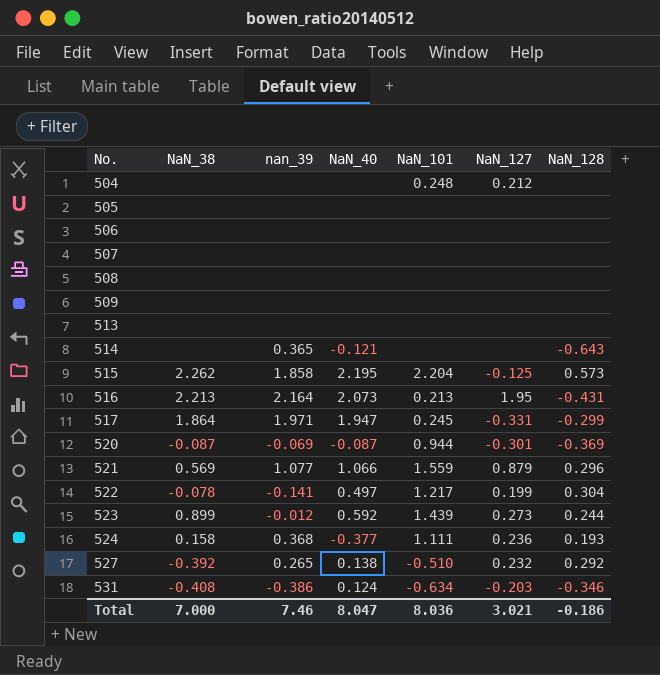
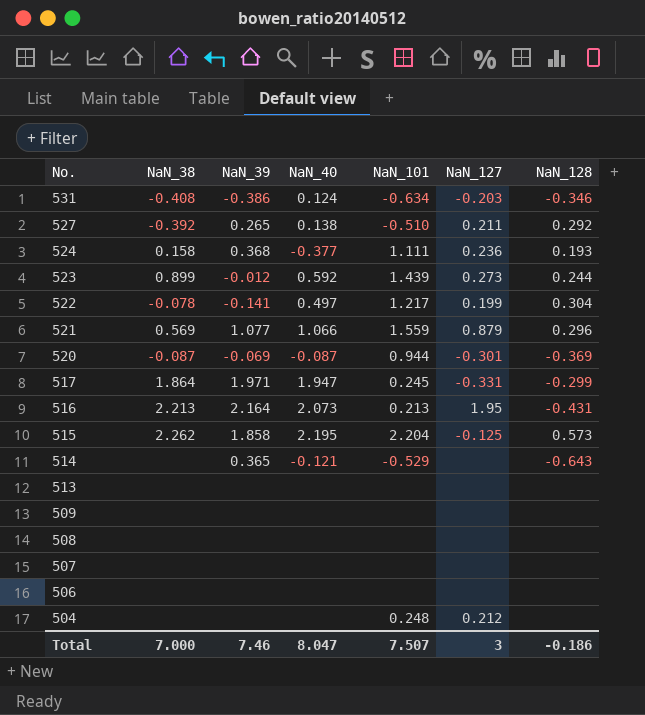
row order: No. ascending -> No. descending
column name: nan_39 -> NaN_39
row 505: none | none | none | none | none | none -> none
527 | NaN_127: 0.232 -> 0.211
514 | NaN_101: none -> -0.529
Total | NaN_101: 8.036 -> 7.507
Total | NaN_127: 3.021 -> 3

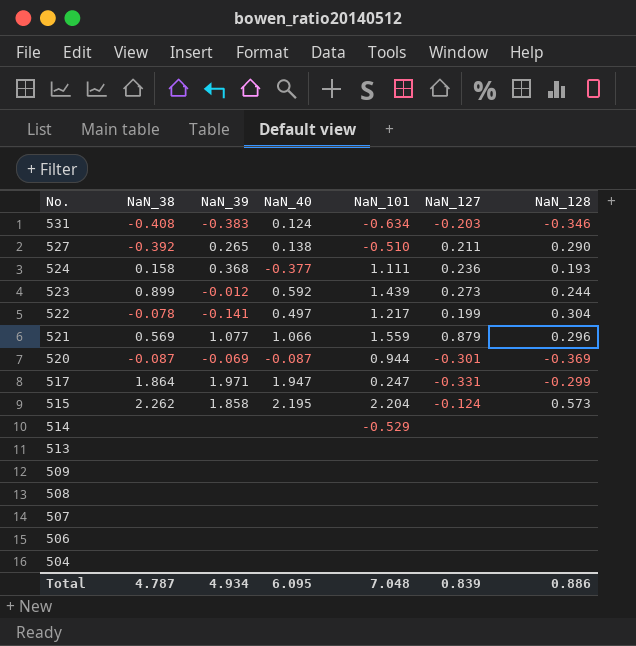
row 516: 2.213 | 2.164 | 2.073 | 0.213 | 1.95 | -0.431 -> none
531 | NaN_39: -0.386 -> -0.383
527 | NaN_128: 0.292 -> 0.290
517 | NaN_101: 0.245 -> 0.247
515 | NaN_127: -0.125 -> -0.124
514 | NaN_39: 0.365 -> none
514 | NaN_40: -0.121 -> none
514 | NaN_128: -0.643 -> none
504 | NaN_101: 0.248 -> none
504 | NaN_127: 0.212 -> none
Total | NaN_38: 7.000 -> 4.787
Total | NaN_39: 7.46 -> 4.934
Total | NaN_40: 8.047 -> 6.095
Total | NaN_101: 7.507 -> 7.048
Total | NaN_127: 3 -> 0.839
Total | NaN_128: -0.186 -> 0.886

